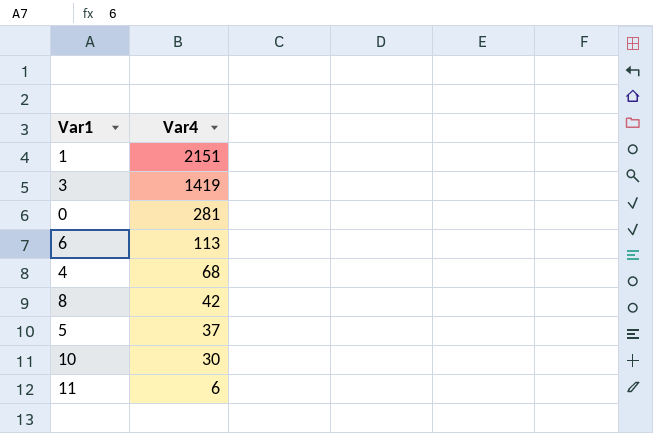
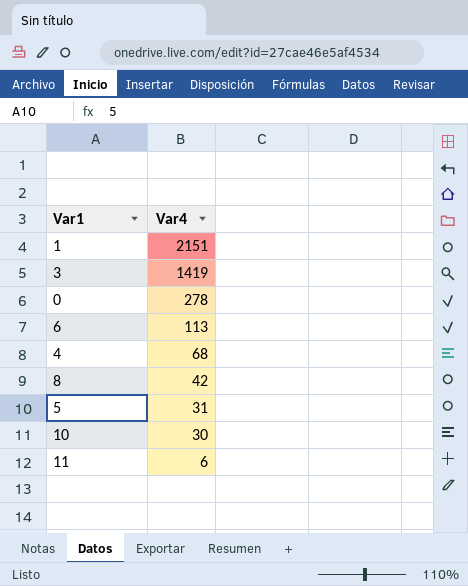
0 | Var4: 281 -> 278
5 | Var4: 37 -> 31

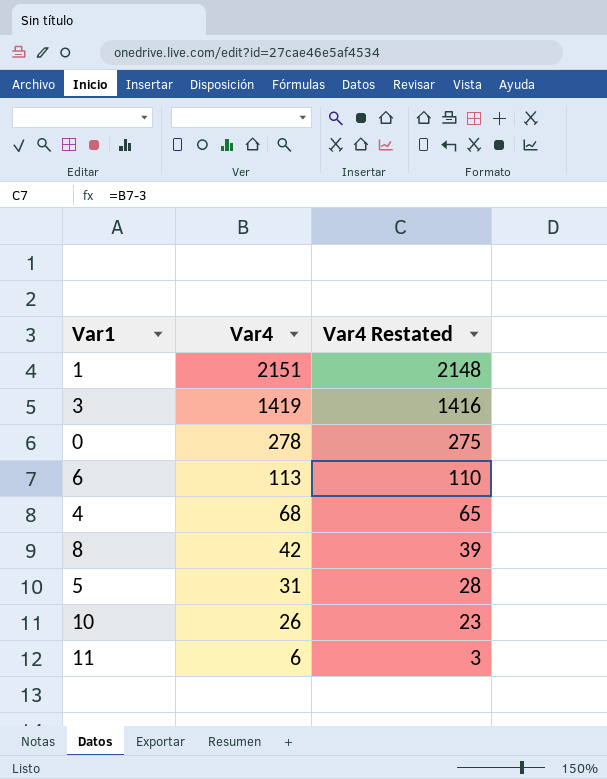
column Var4 Restated | formula: none -> [Var4] - 3
10 | Var4: 30 -> 26

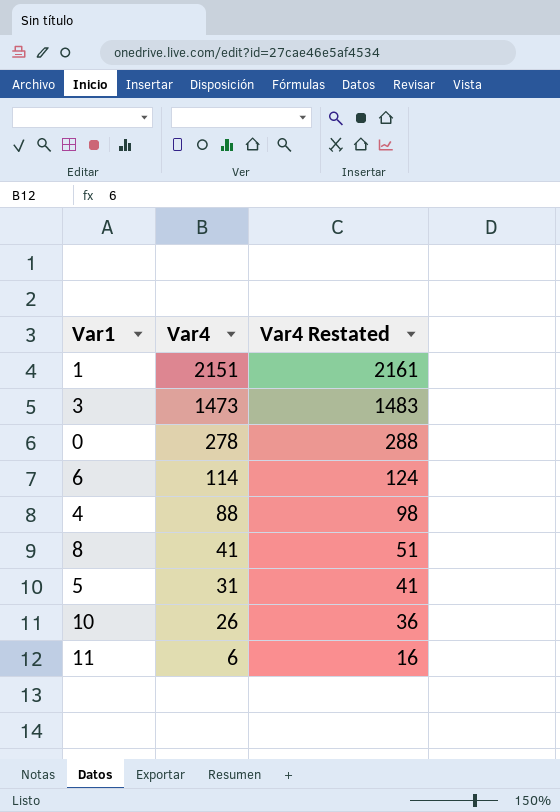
column Var4 Restated | formula: [Var4] - 3 -> [Var4] + 10
3 | Var4: 1419 -> 1473
6 | Var4: 113 -> 114
4 | Var4: 68 -> 88
8 | Var4: 42 -> 41

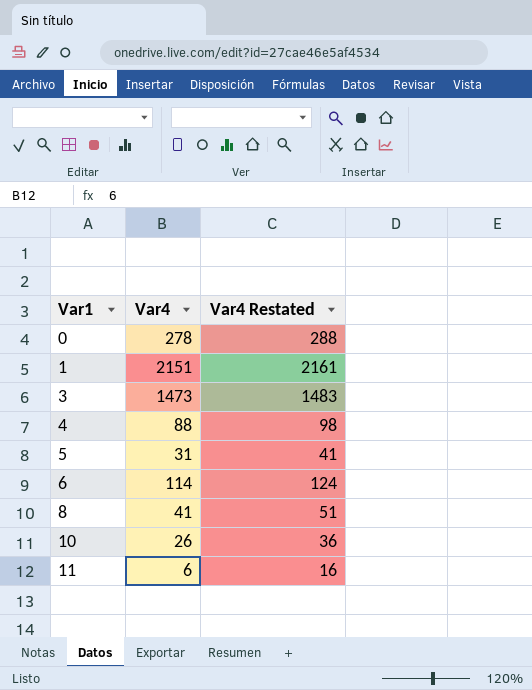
row order: Var4 descending -> Var1 ascending

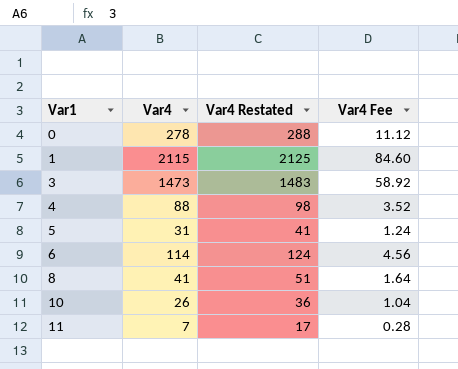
column Var4 Fee | formula: none -> [Var4] * 0.04
1 | Var4: 2151 -> 2115
1 | Var4 Restated: 2161 -> 2125
11 | Var4: 6 -> 7
11 | Var4 Restated: 16 -> 17

